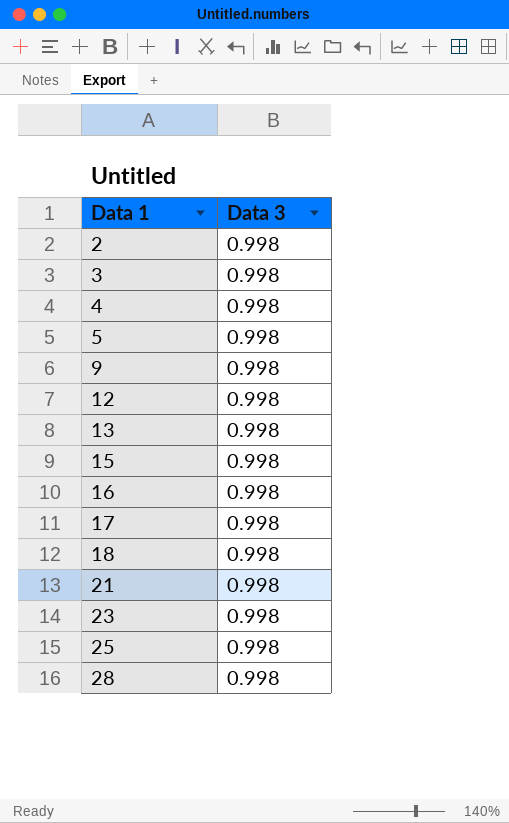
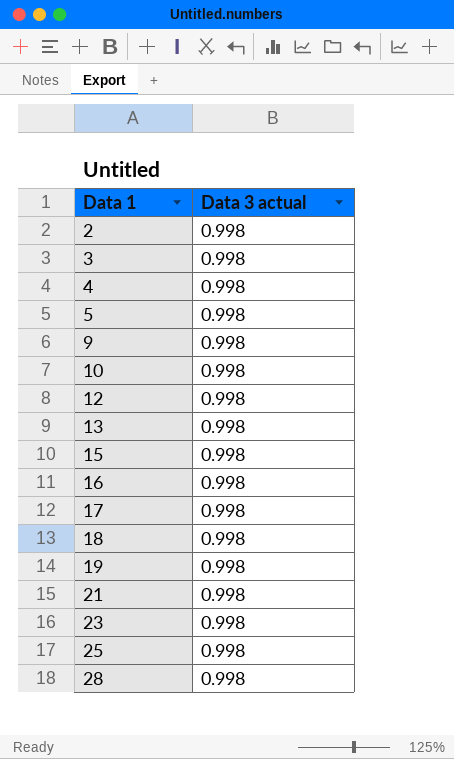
column name: Data 3 -> Data 3 actual
row 10: none -> 0.998
row 19: none -> 0.998

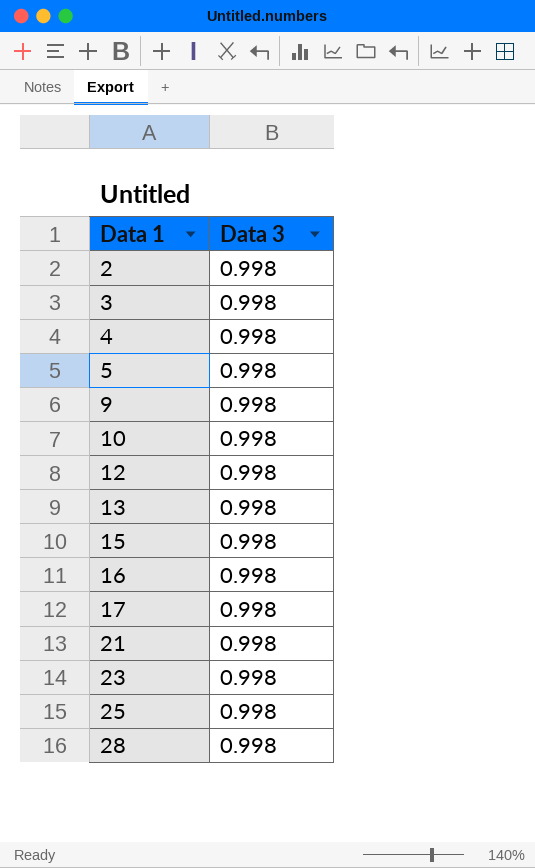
column name: Data 3 actual -> Data 3
row 18: 0.998 -> none
row 19: 0.998 -> none

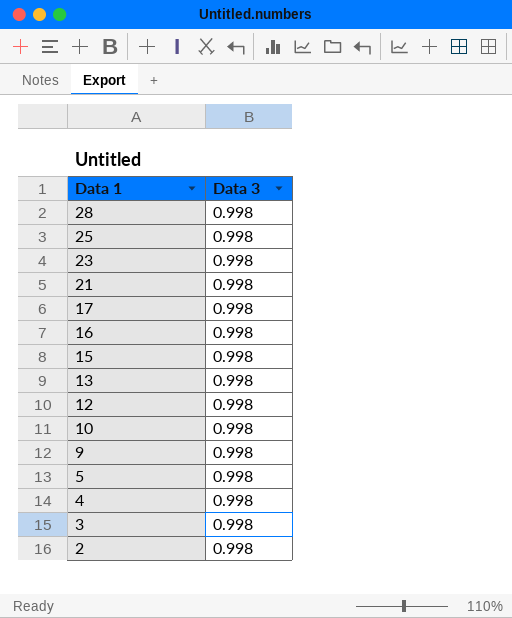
row order: Data 1 ascending -> Data 1 descending

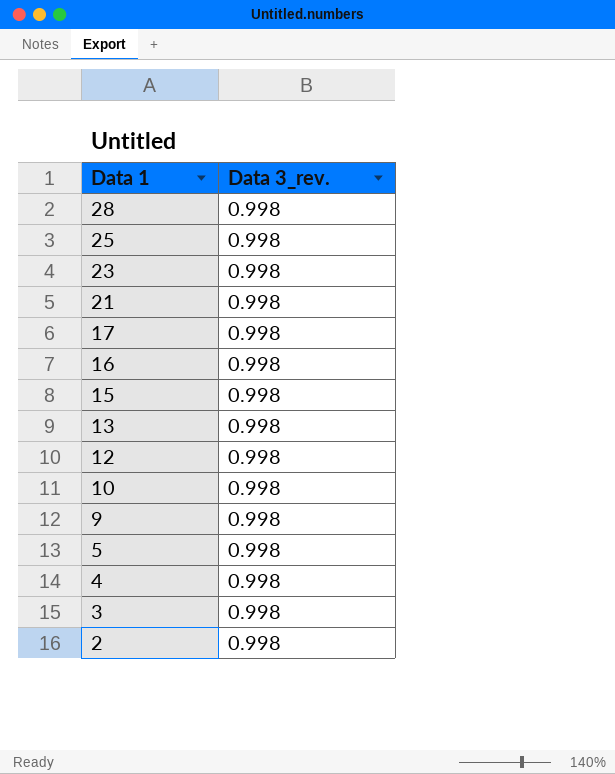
column name: Data 3 -> Data 3_rev.

